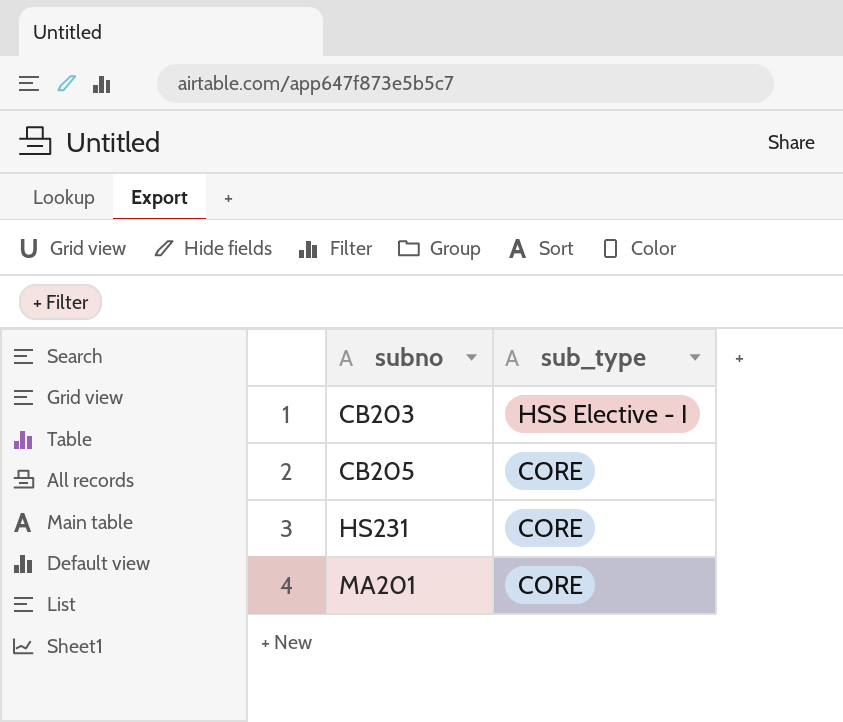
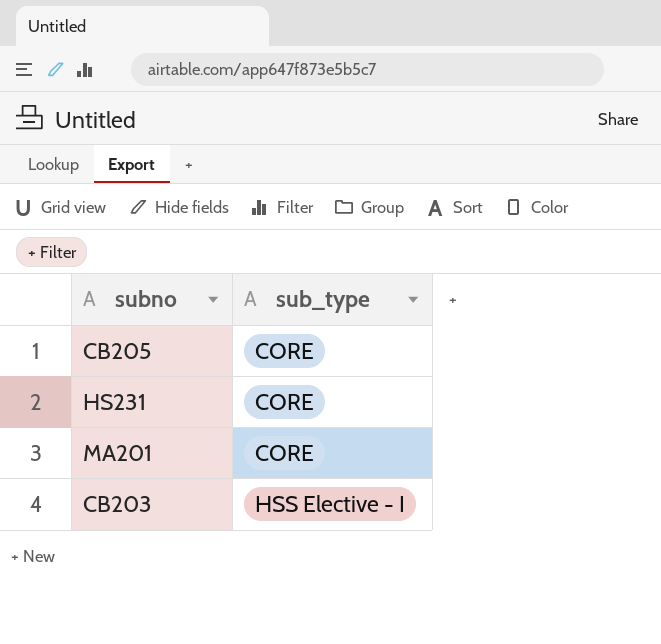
row order: subno ascending -> sub_type ascending

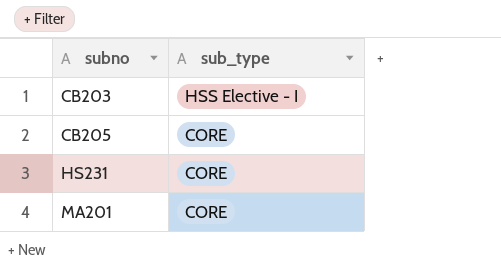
row order: sub_type ascending -> subno ascending

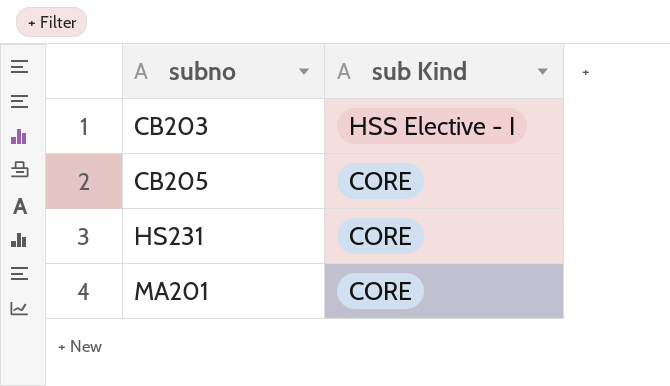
column name: sub_type -> sub Kind

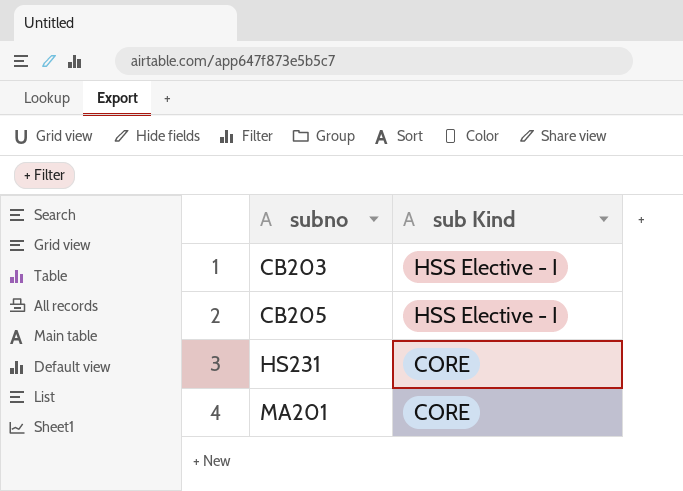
CB205 | sub Kind: CORE -> HSS Elective - I

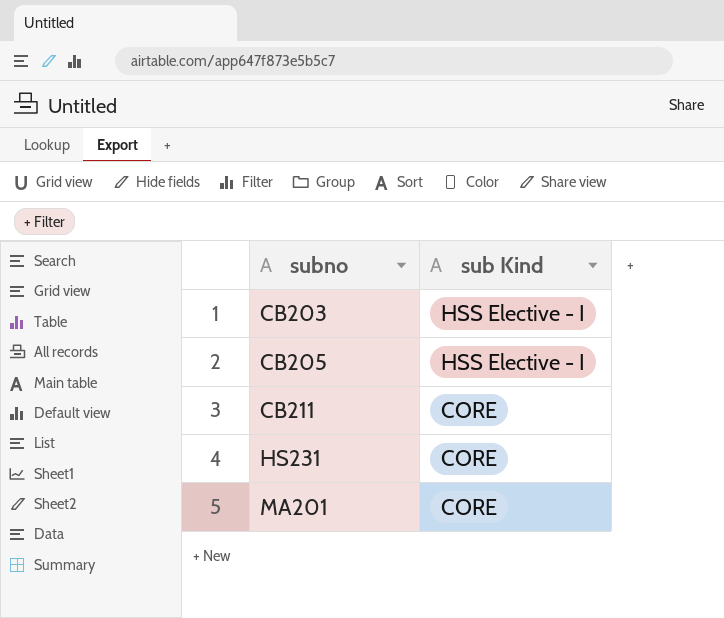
row CB211: none -> CORE

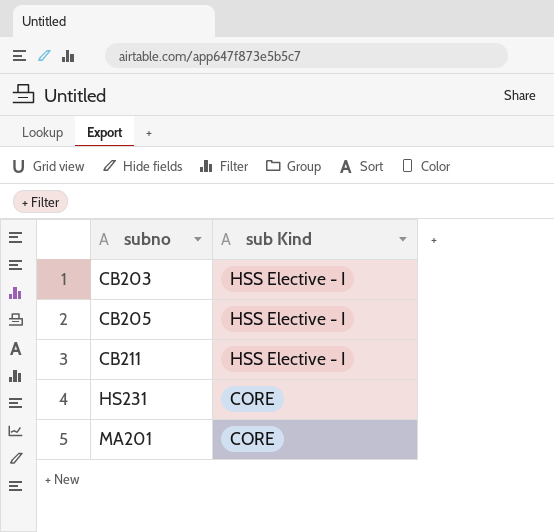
CB211 | sub Kind: CORE -> HSS Elective - I

